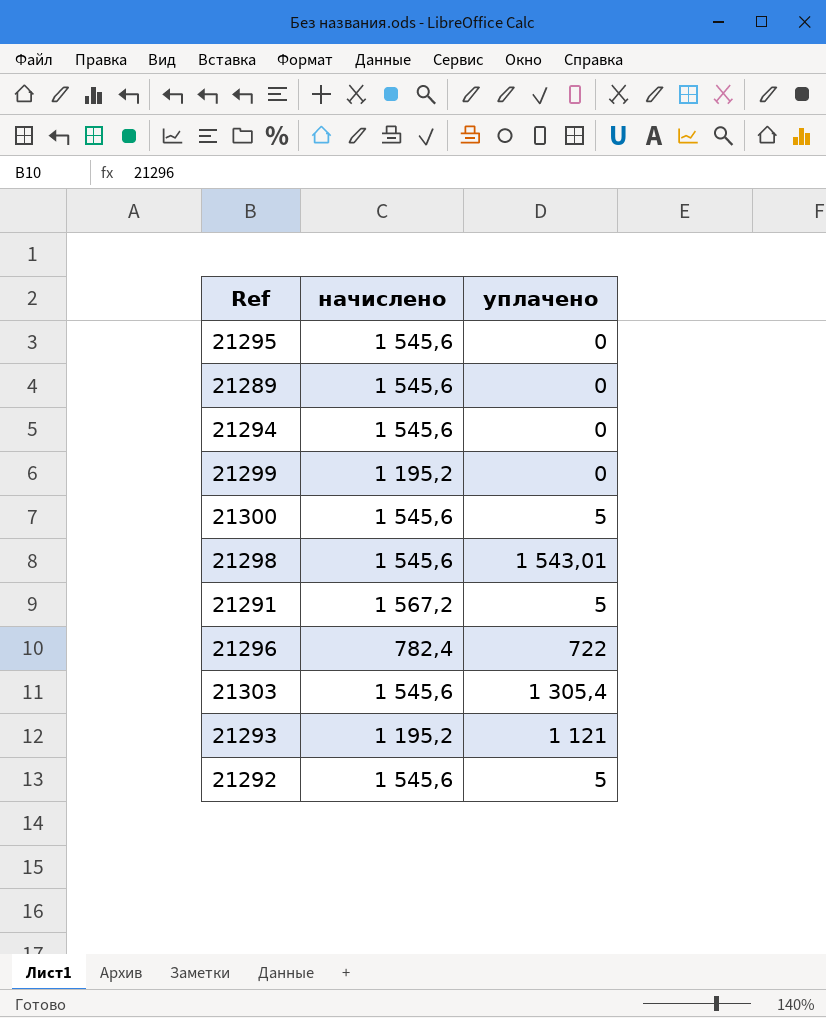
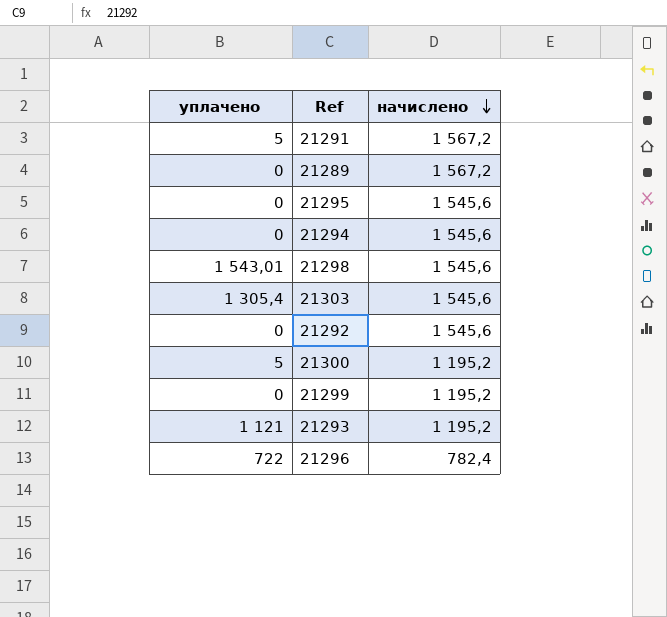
row order: none -> начислено descending
column уплачено | position: 3 -> 1
21289 | начислено: 1 545,6 -> 1 567,2
21292 | уплачено: 5 -> 0
21300 | начислено: 1 545,6 -> 1 195,2

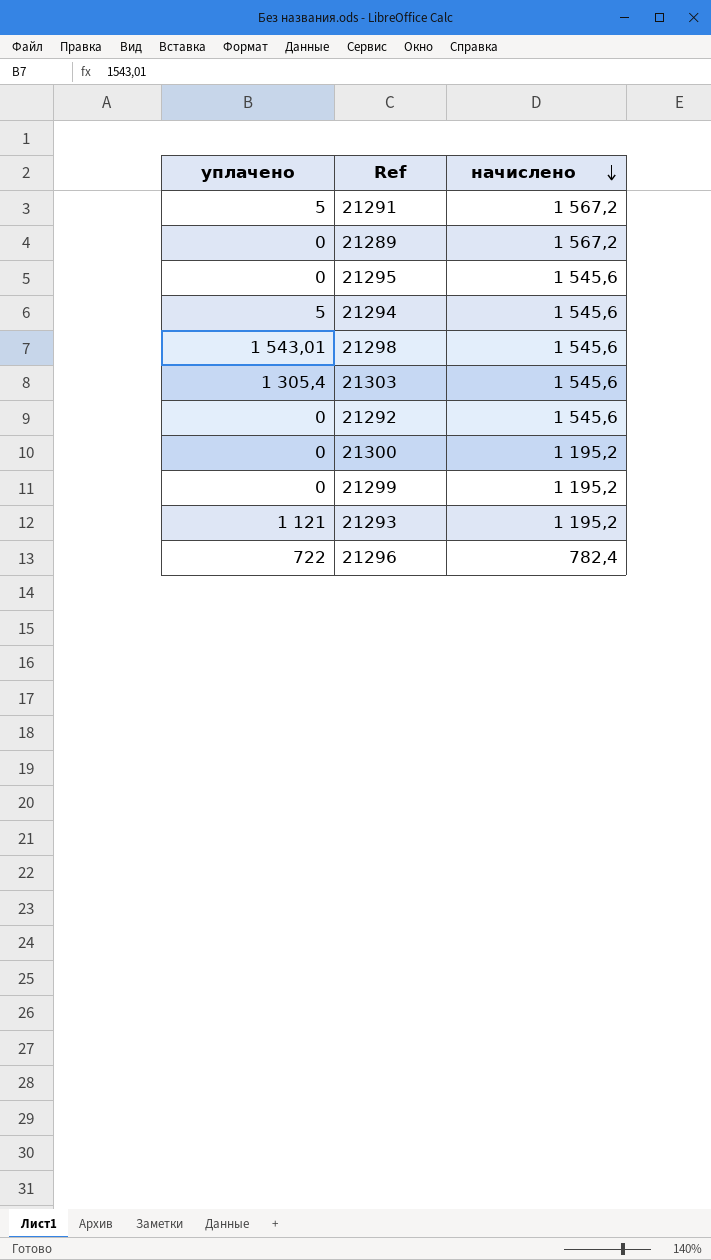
21294 | уплачено: 0 -> 5
21300 | уплачено: 5 -> 0

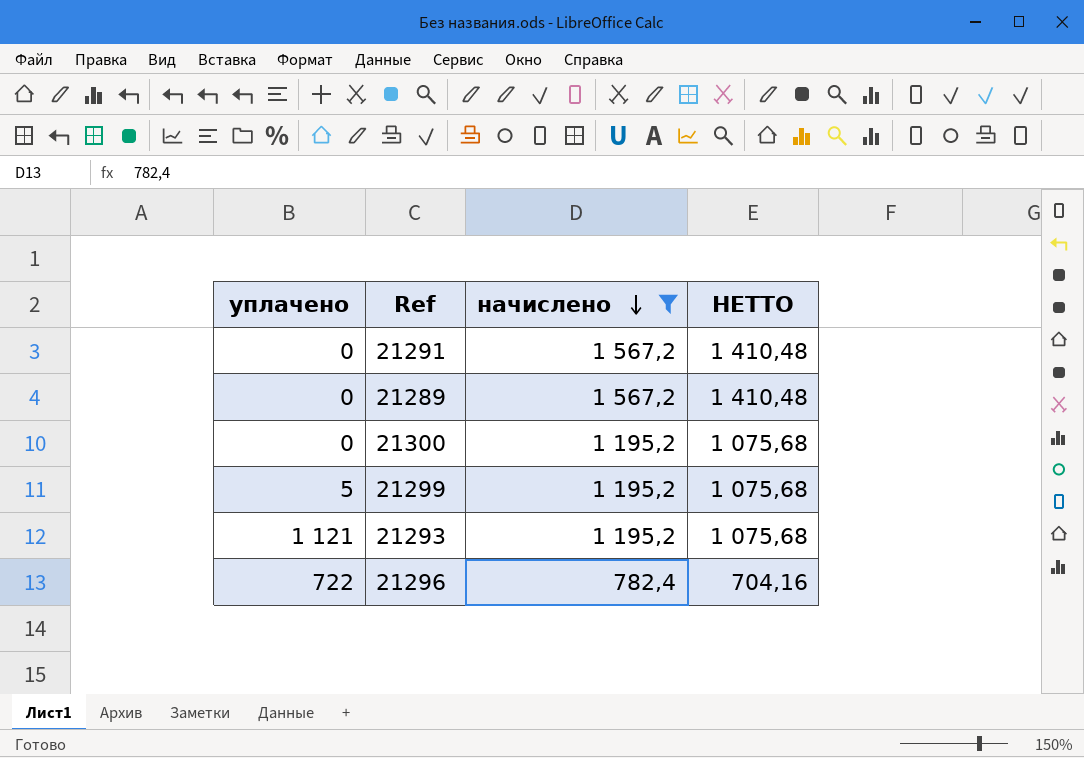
filter: none -> начислено != 1 545,6
column НЕТТО | formula: none -> [начислено] * 0,9
21291 | уплачено: 5 -> 0
21299 | уплачено: 0 -> 5

